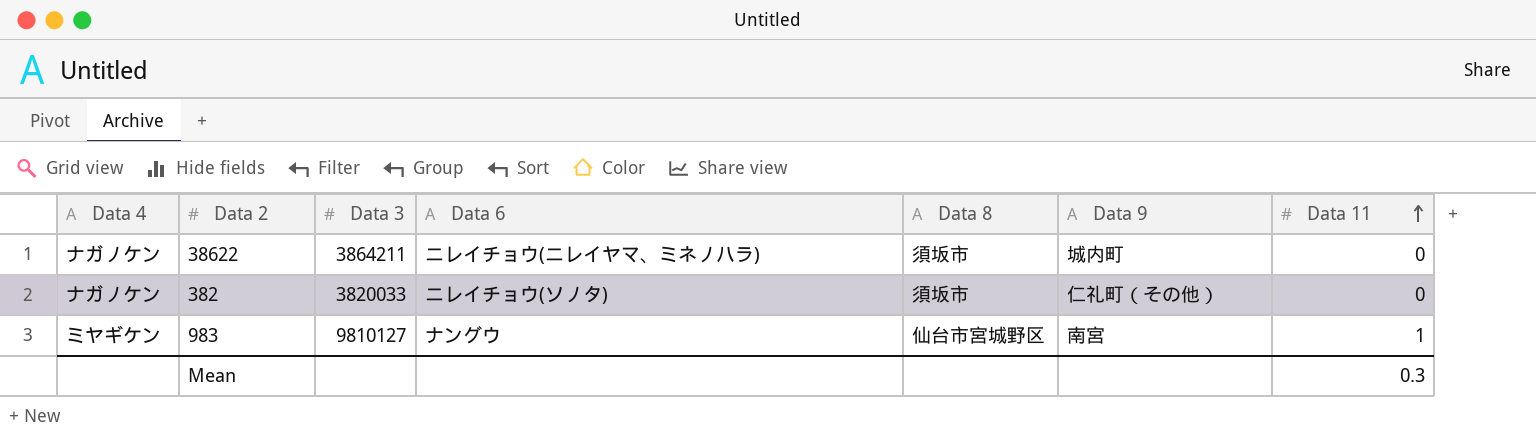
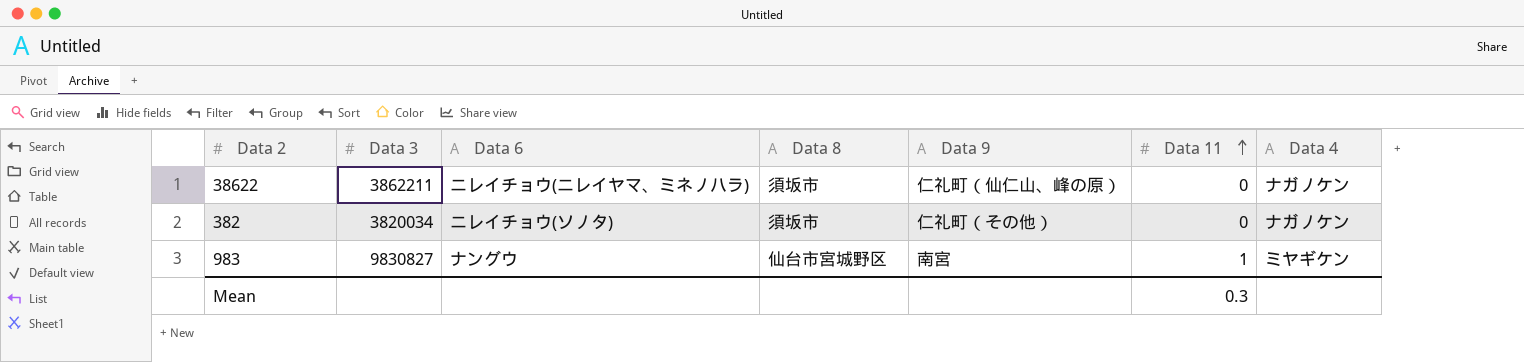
column Data 4 | position: 1 -> 7
38622 | Data 3: 3864211 -> 3862211
38622 | Data 9: 城内町 -> 仁礼町（仙仁山、峰の原）
382 | Data 3: 3820033 -> 3820034
983 | Data 3: 9810127 -> 9830827

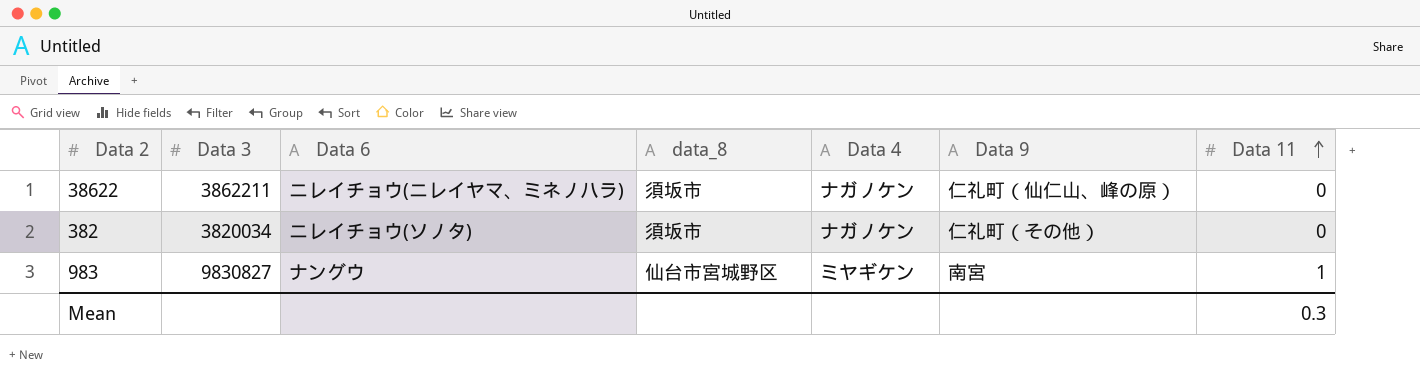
column name: Data 8 -> data_8
column Data 4 | position: 7 -> 5

